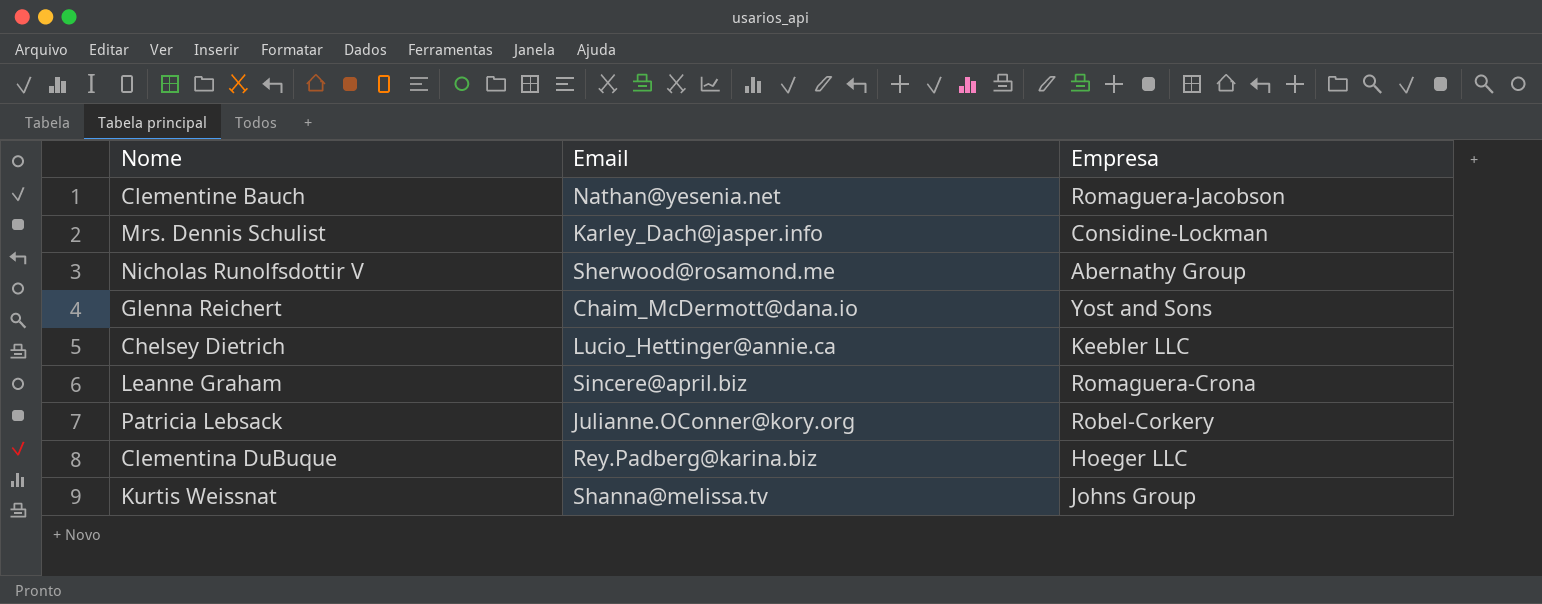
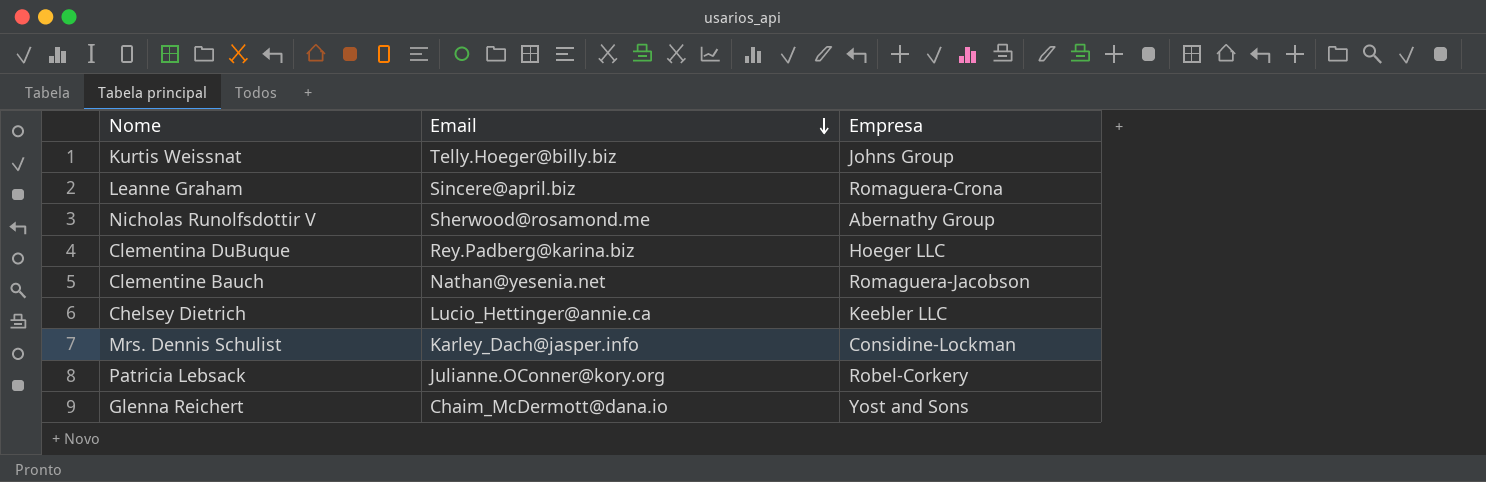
row order: none -> Email descending
Kurtis Weissnat | Email: Shanna@melissa.tv -> Telly.Hoeger@billy.biz

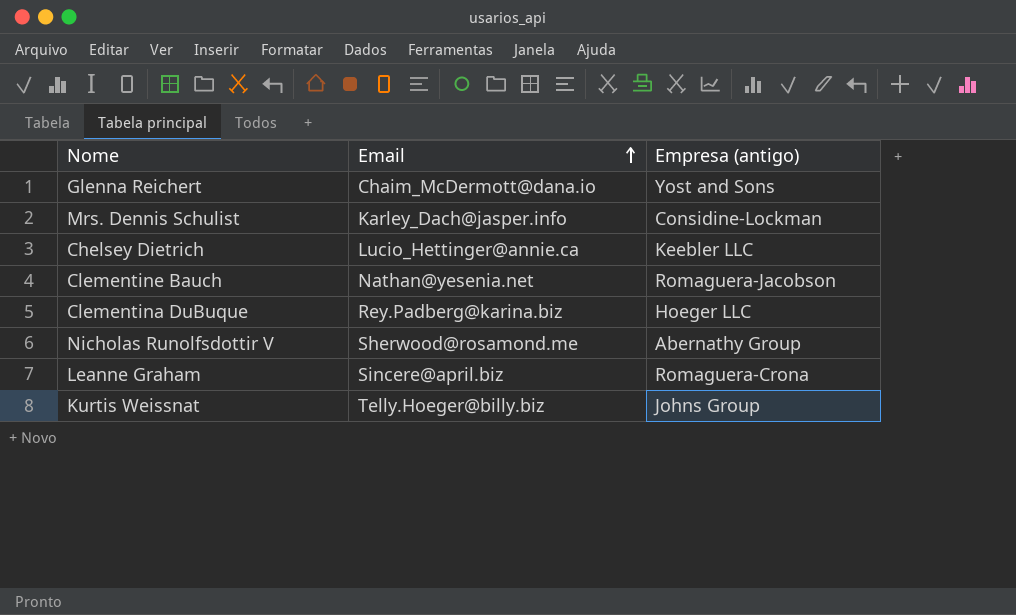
row order: Email descending -> Email ascending
column name: Empresa -> Empresa (antigo)
row Patricia Lebsack: Julianne.OConner@kory.org | Robel-Corkery -> none

